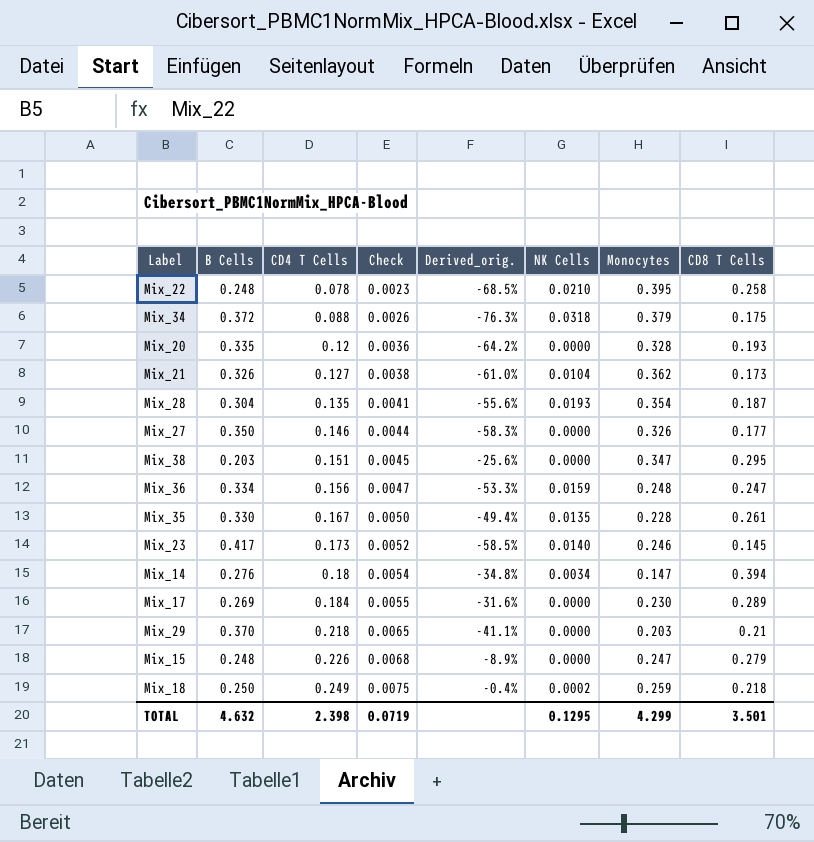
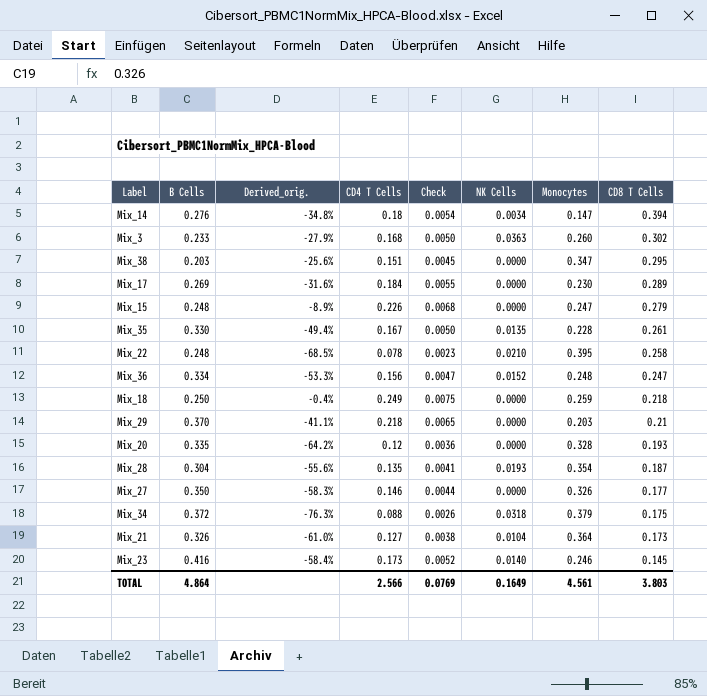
row order: CD4 T Cells ascending -> CD8 T Cells descending
column Derived_orig. | position: 5 -> 3
row Mix_3: none -> 0.233 | -27.9% | 0.168 | 0.0050 | 0.0363 | 0.260 | 0.302
Mix_36 | NK Cells: 0.0159 -> 0.0152
Mix_18 | NK Cells: 0.0002 -> 0.0000
Mix_21 | Monocytes: 0.362 -> 0.364
Mix_23 | B Cells: 0.417 -> 0.416
Mix_23 | Derived_orig.: -58.5% -> -58.4%
TOTAL | B Cells: 4.632 -> 4.864
TOTAL | CD4 T Cells: 2.398 -> 2.566
TOTAL | Check: 0.0719 -> 0.0769
TOTAL | NK Cells: 0.1295 -> 0.1649
TOTAL | Monocytes: 4.299 -> 4.561
TOTAL | CD8 T Cells: 3.501 -> 3.803

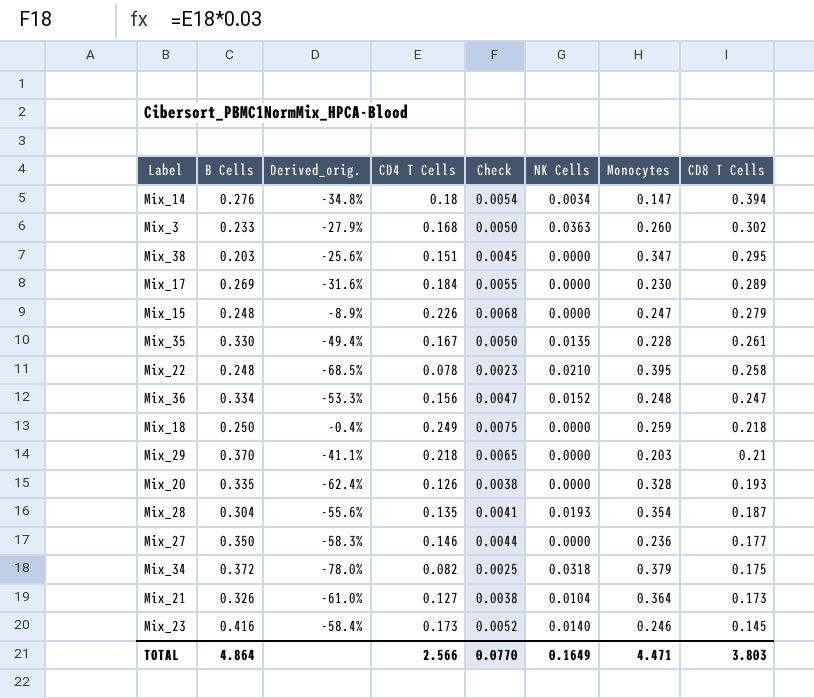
Mix_20 | Derived_orig.: -64.2% -> -62.4%
Mix_20 | CD4 T Cells: 0.12 -> 0.126
Mix_20 | Check: 0.0036 -> 0.0038
Mix_27 | Monocytes: 0.326 -> 0.236
Mix_34 | Derived_orig.: -76.3% -> -78.0%
Mix_34 | CD4 T Cells: 0.088 -> 0.082
Mix_34 | Check: 0.0026 -> 0.0025
TOTAL | Check: 0.0769 -> 0.0770
TOTAL | Monocytes: 4.561 -> 4.471

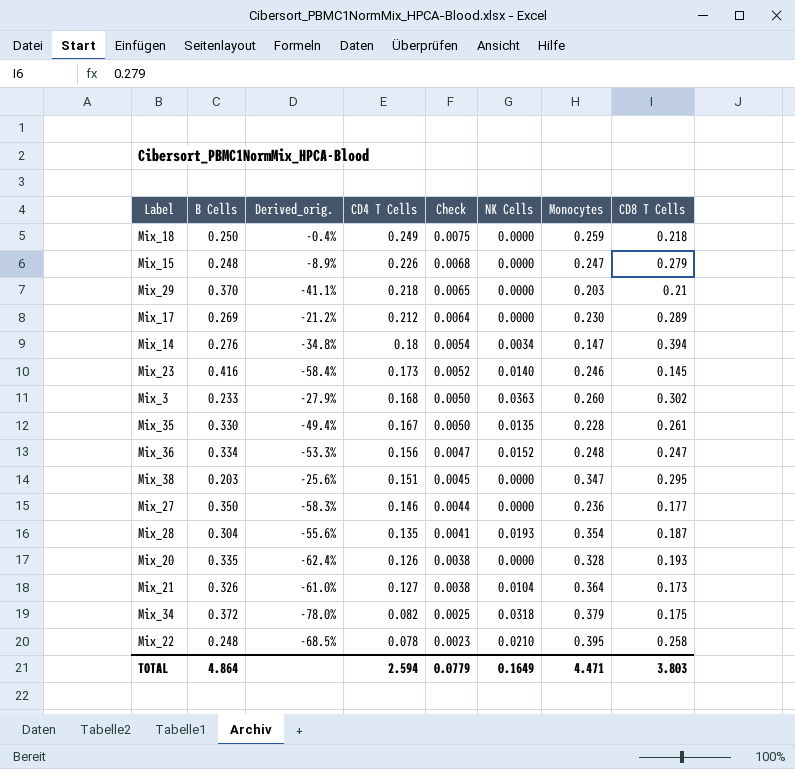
row order: CD8 T Cells descending -> Check descending
Mix_17 | Derived_orig.: -31.6% -> -21.2%
Mix_17 | CD4 T Cells: 0.184 -> 0.212
Mix_17 | Check: 0.0055 -> 0.0064
TOTAL | CD4 T Cells: 2.566 -> 2.594
TOTAL | Check: 0.0770 -> 0.0779

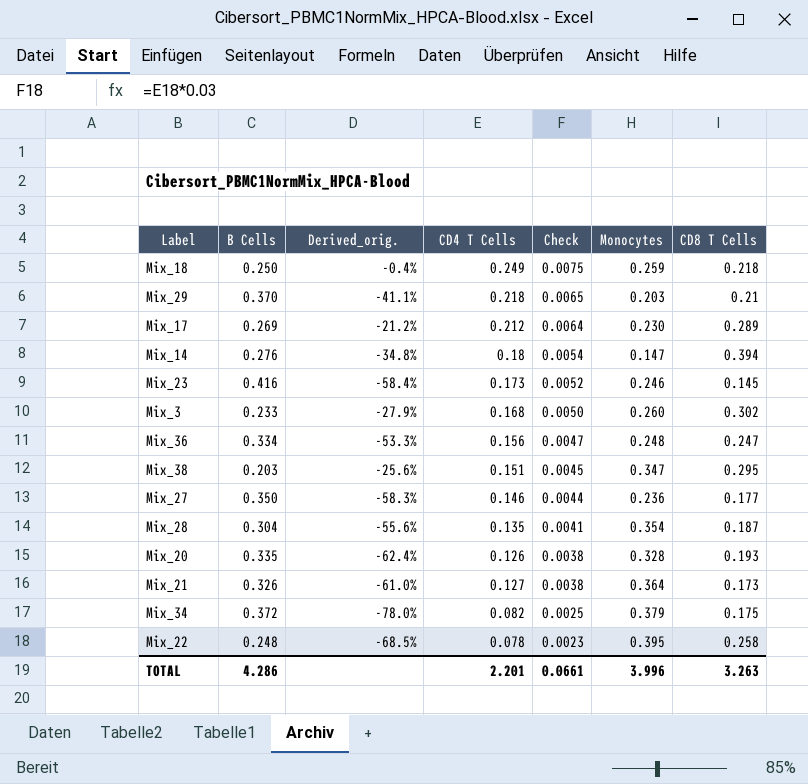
column NK Cells | position: 6 -> none
row Mix_15: 0.248 | -8.9% | 0.226 | 0.0068 | 0.0000 | 0.247 | 0.279 -> none
row Mix_35: 0.330 | -49.4% | 0.167 | 0.0050 | 0.0135 | 0.228 | 0.261 -> none
TOTAL | B Cells: 4.864 -> 4.286
TOTAL | CD4 T Cells: 2.594 -> 2.201
TOTAL | Check: 0.0779 -> 0.0661
TOTAL | Monocytes: 4.471 -> 3.996
TOTAL | CD8 T Cells: 3.803 -> 3.263

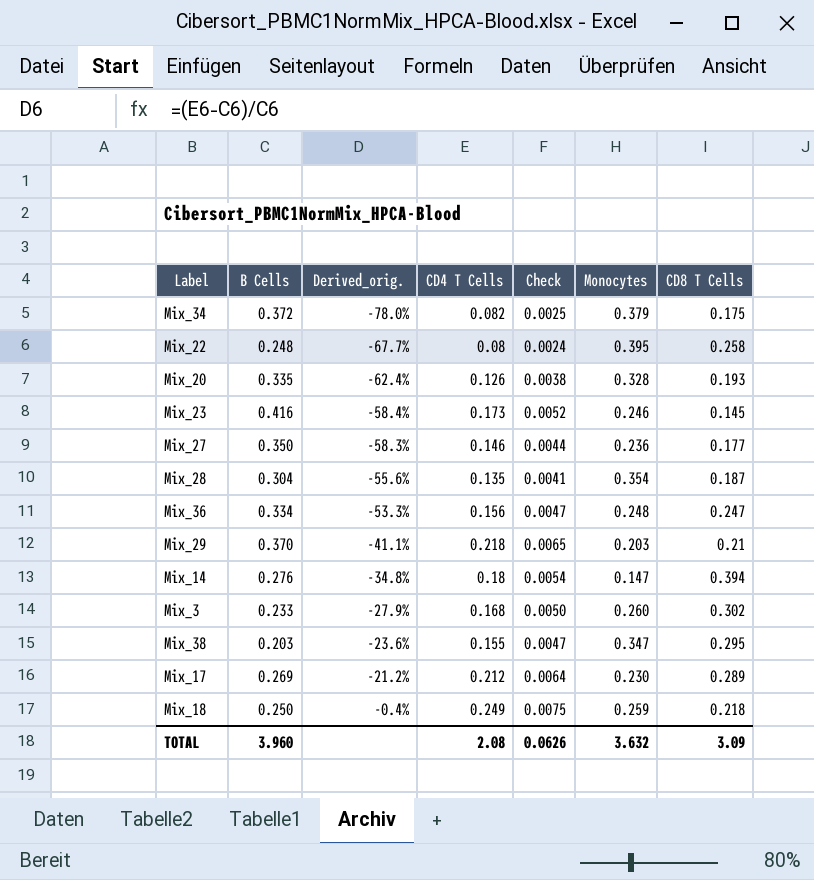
row order: Check descending -> Derived_orig. ascending
row Mix_21: 0.326 | -61.0% | 0.127 | 0.0038 | 0.364 | 0.173 -> none
Mix_22 | Derived_orig.: -68.5% -> -67.7%
Mix_22 | CD4 T Cells: 0.078 -> 0.08
Mix_22 | Check: 0.0023 -> 0.0024
Mix_38 | Derived_orig.: -25.6% -> -23.6%
Mix_38 | CD4 T Cells: 0.151 -> 0.155
Mix_38 | Check: 0.0045 -> 0.0047
TOTAL | B Cells: 4.286 -> 3.960
TOTAL | CD4 T Cells: 2.201 -> 2.08
TOTAL | Check: 0.0661 -> 0.0626
TOTAL | Monocytes: 3.996 -> 3.632
TOTAL | CD8 T Cells: 3.263 -> 3.09

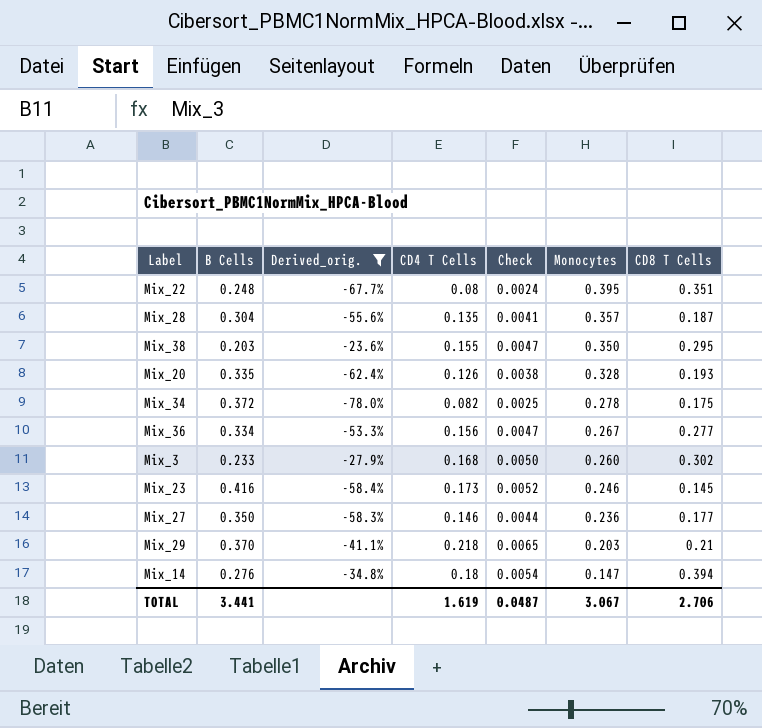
filter: none -> Derived_orig. <= -23.6%
row order: Derived_orig. ascending -> Monocytes descending
Mix_22 | CD8 T Cells: 0.258 -> 0.351
Mix_28 | Monocytes: 0.354 -> 0.357
Mix_38 | Monocytes: 0.347 -> 0.350
Mix_34 | Monocytes: 0.379 -> 0.278
Mix_36 | Monocytes: 0.248 -> 0.267
Mix_36 | CD8 T Cells: 0.247 -> 0.277
TOTAL | B Cells: 3.960 -> 3.441
TOTAL | CD4 T Cells: 2.08 -> 1.619
TOTAL | Check: 0.0626 -> 0.0487
TOTAL | Monocytes: 3.632 -> 3.067
TOTAL | CD8 T Cells: 3.09 -> 2.706

